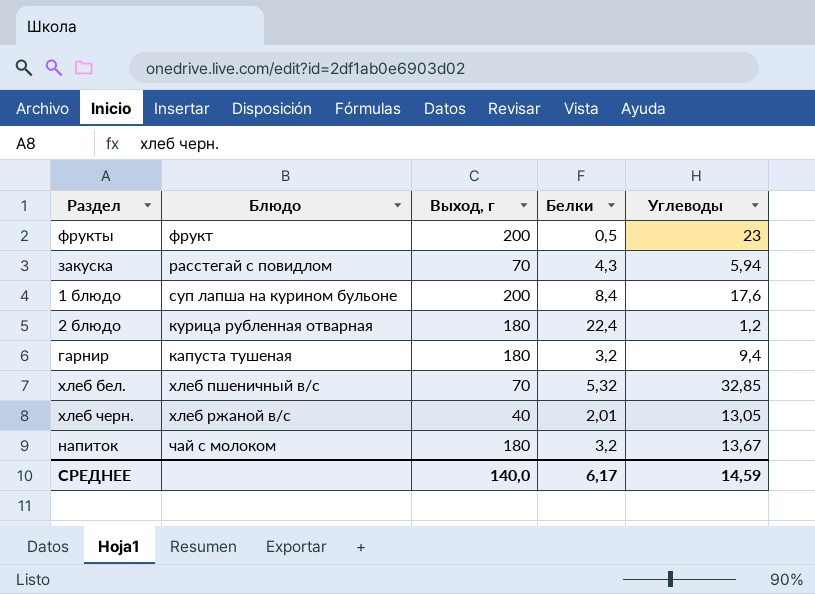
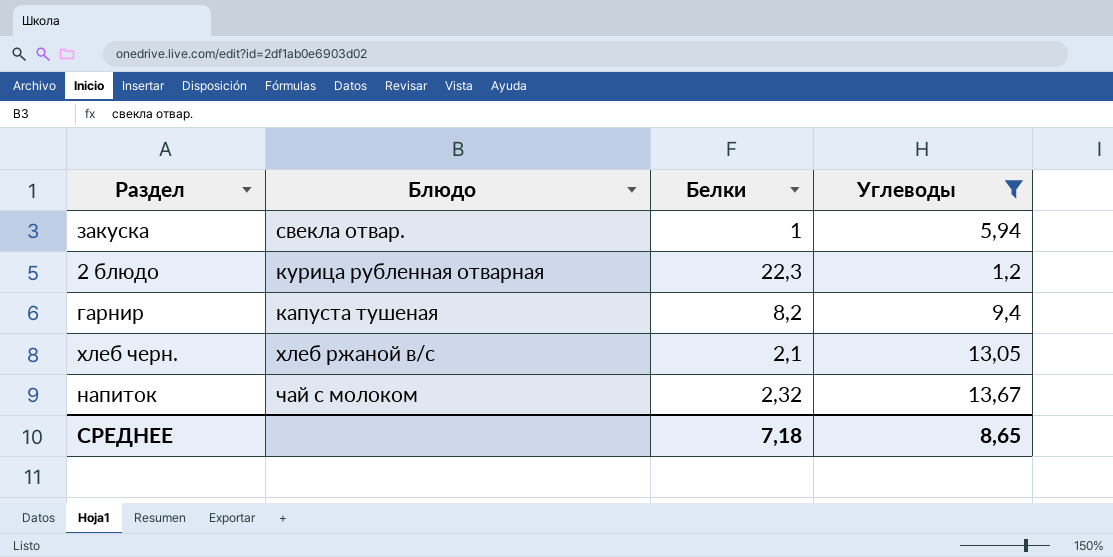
filter: none -> Углеводы <= 13,67
column Выход, г | position: 3 -> none
закуска | Блюдо: расстегай с повидлом -> свекла отвар.
закуска | Белки: 4,3 -> 1
2 блюдо | Белки: 22,4 -> 22,3
гарнир | Белки: 3,2 -> 8,2
хлеб черн. | Белки: 2,01 -> 2,1
напиток | Белки: 3,2 -> 2,32
СРЕДНЕЕ | Белки: 6,17 -> 7,18
СРЕДНЕЕ | Углеводы: 14,59 -> 8,65

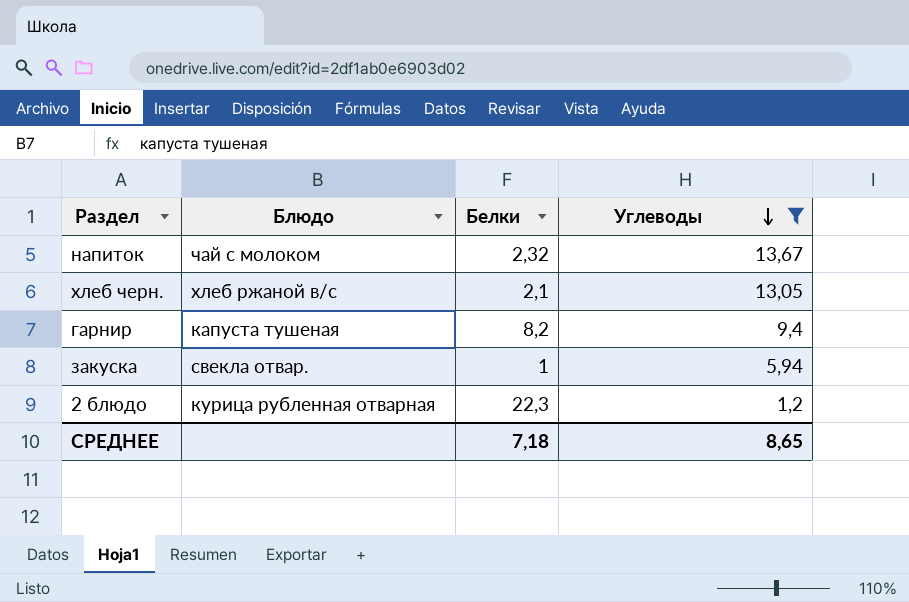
row order: none -> Углеводы descending

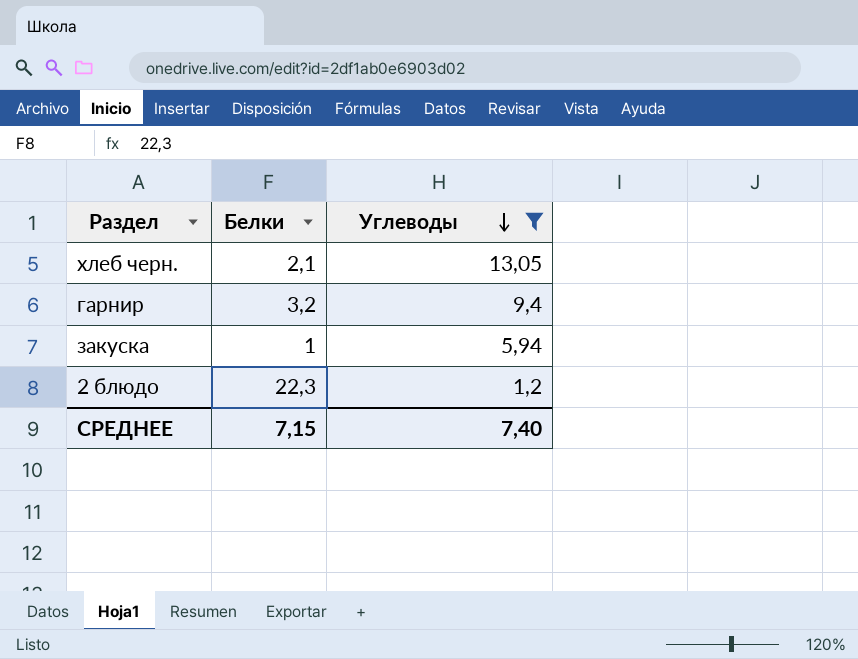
column Блюдо | position: 2 -> none
row напиток: чай с молоком | 2,32 | 13,67 -> none
гарнир | Белки: 8,2 -> 3,2
СРЕДНЕЕ | Белки: 7,18 -> 7,15
СРЕДНЕЕ | Углеводы: 8,65 -> 7,40

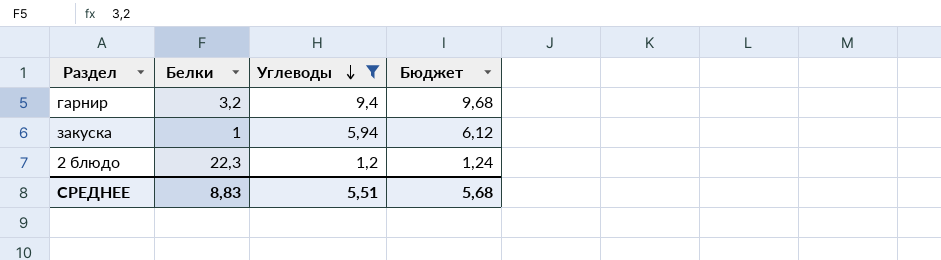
column Бюджет | formula: none -> [Углеводы] * 1,03
row хлеб черн.: 2,1 | 13,05 -> none
СРЕДНЕЕ | Белки: 7,15 -> 8,83
СРЕДНЕЕ | Углеводы: 7,40 -> 5,51

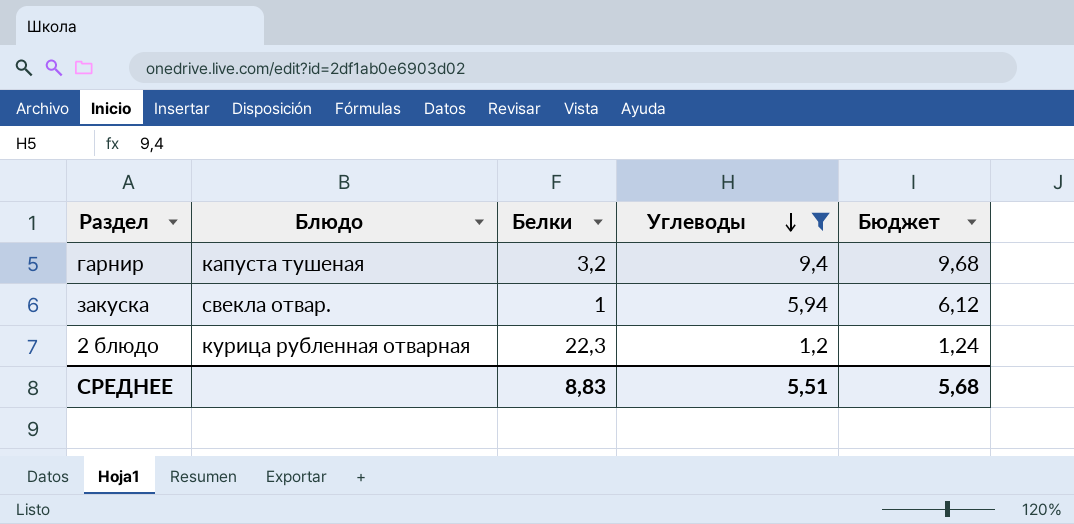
column Блюдо | position: none -> 2

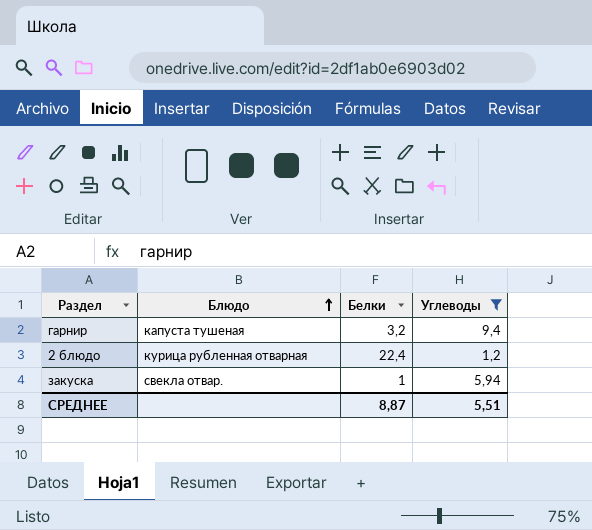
row order: Углеводы descending -> Блюдо ascending
column Бюджет | formula: [Углеводы] * 1,03 -> none
2 блюдо | Белки: 22,3 -> 22,4
СРЕДНЕЕ | Белки: 8,83 -> 8,87

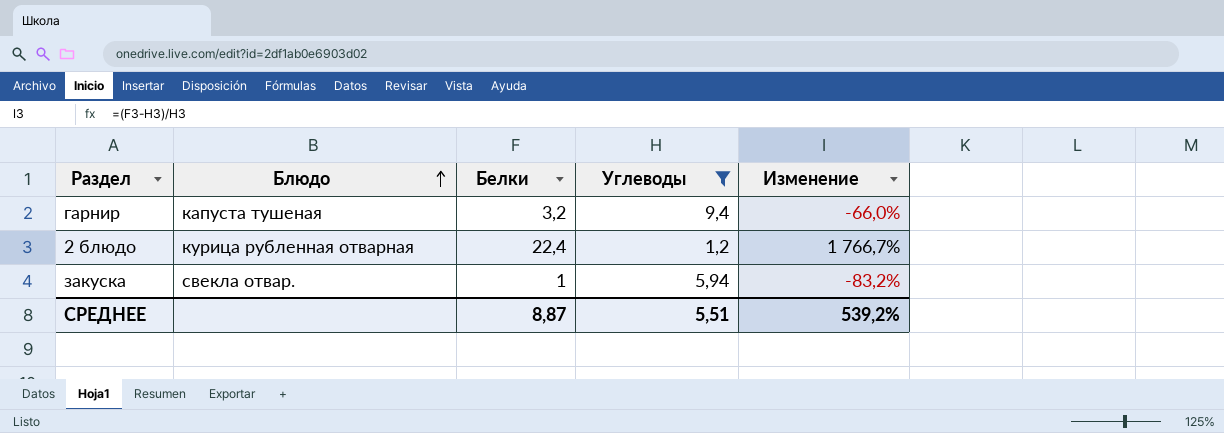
column Изменение | formula: none -> ([Белки] - [Углеводы]) / [Углеводы]

